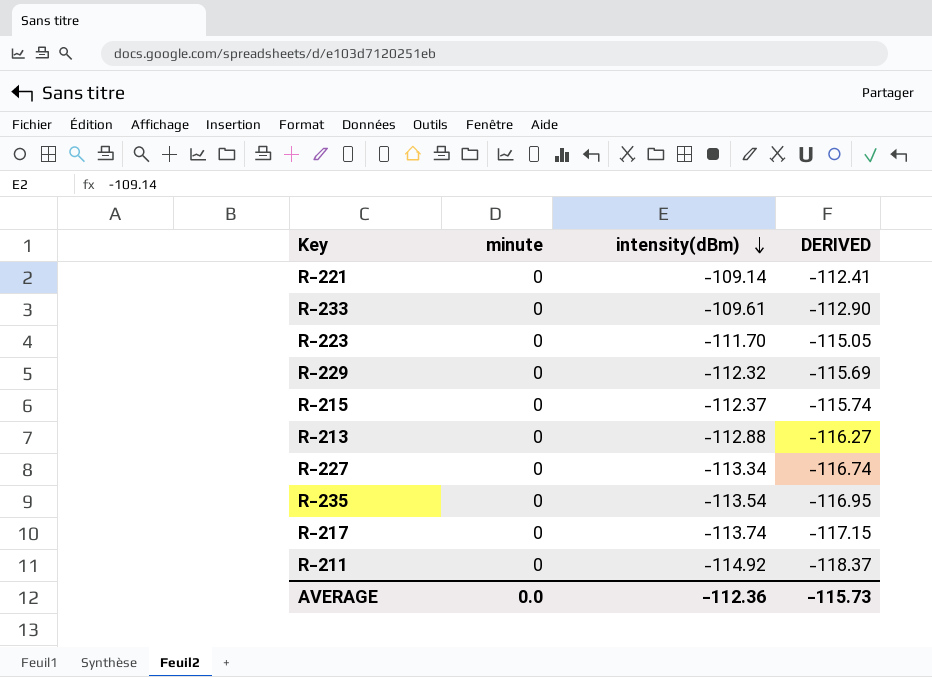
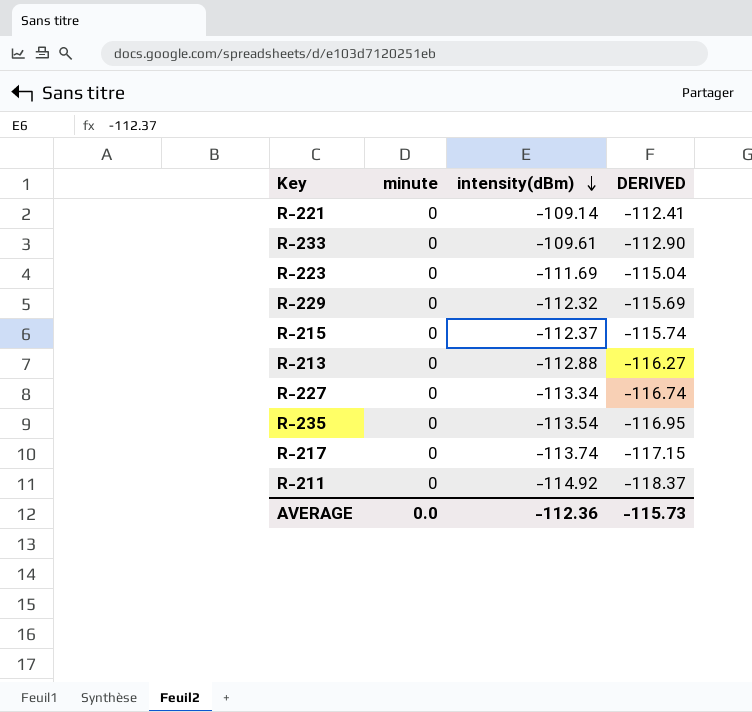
R-223 | intensity(dBm): -111.70 -> -111.69
R-223 | DERIVED: -115.05 -> -115.04

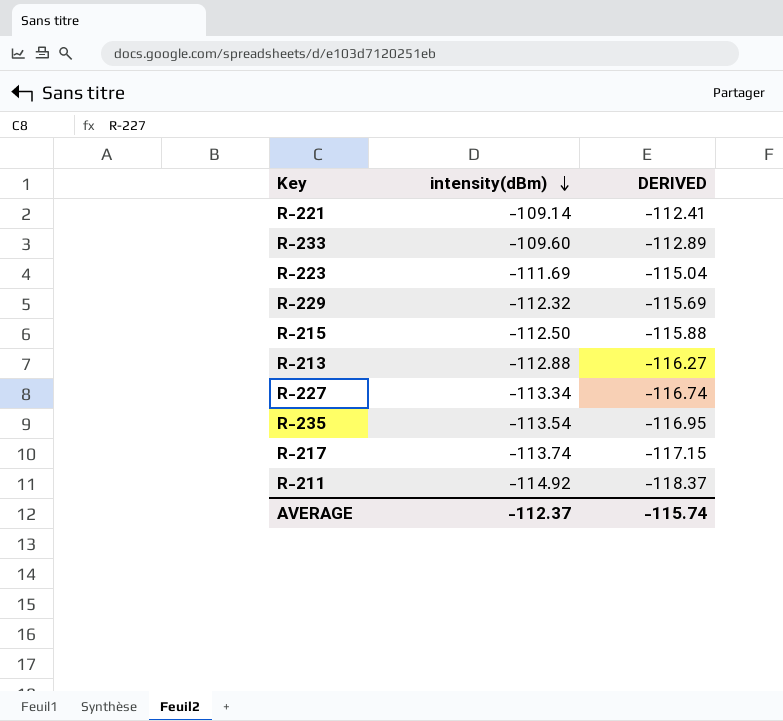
column minute | position: 2 -> none
R-233 | intensity(dBm): -109.61 -> -109.60
R-233 | DERIVED: -112.90 -> -112.89
R-215 | intensity(dBm): -112.37 -> -112.50
R-215 | DERIVED: -115.74 -> -115.88
AVERAGE | intensity(dBm): -112.36 -> -112.37
AVERAGE | DERIVED: -115.73 -> -115.74

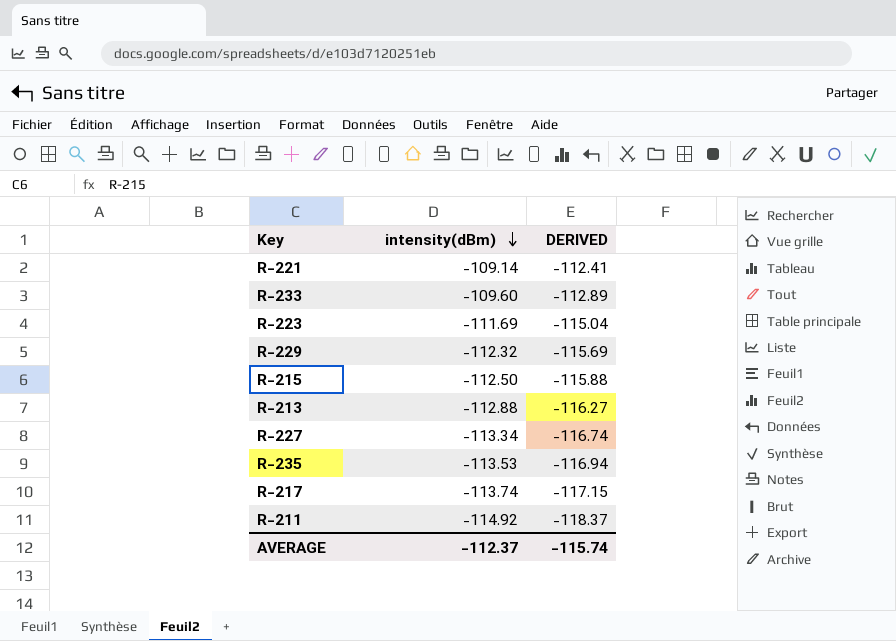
R-235 | intensity(dBm): -113.54 -> -113.53
R-235 | DERIVED: -116.95 -> -116.94

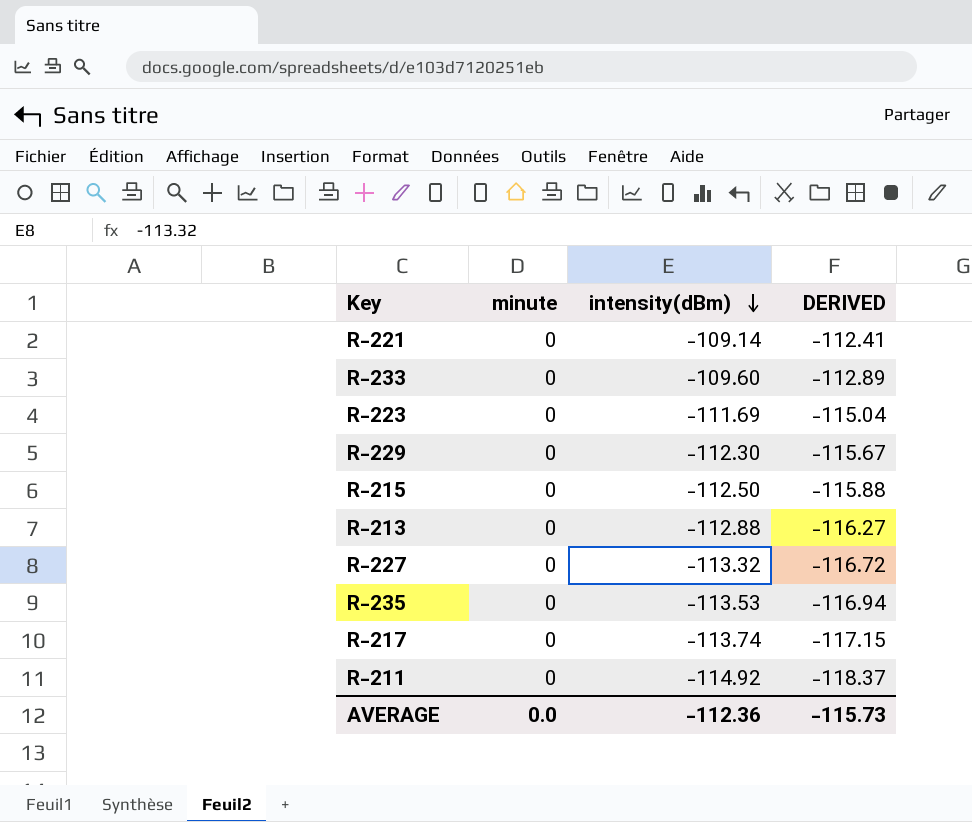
column minute | position: none -> 2
R-229 | intensity(dBm): -112.32 -> -112.30
R-229 | DERIVED: -115.69 -> -115.67
R-227 | intensity(dBm): -113.34 -> -113.32
R-227 | DERIVED: -116.74 -> -116.72
AVERAGE | intensity(dBm): -112.37 -> -112.36
AVERAGE | DERIVED: -115.74 -> -115.73

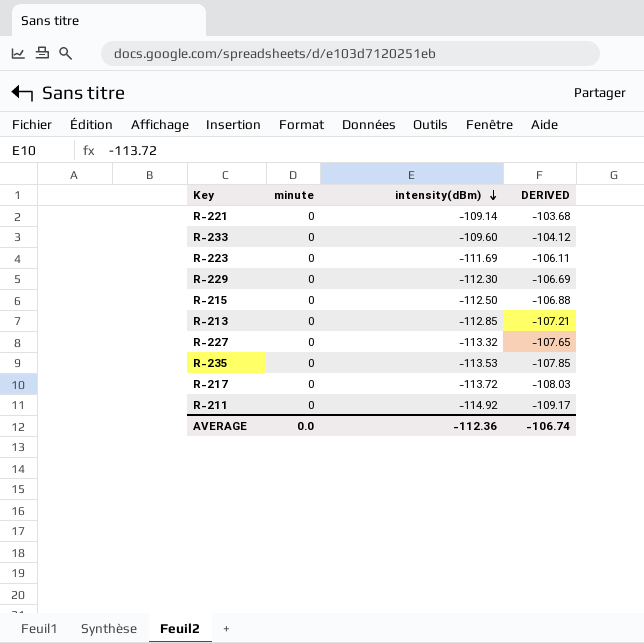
column DERIVED | formula: [intensity(dBm)] * 1.03 -> [intensity(dBm)] * 0.95
R-213 | intensity(dBm): -112.88 -> -112.85
R-217 | intensity(dBm): -113.74 -> -113.72
AVERAGE | DERIVED: -115.73 -> -106.74

